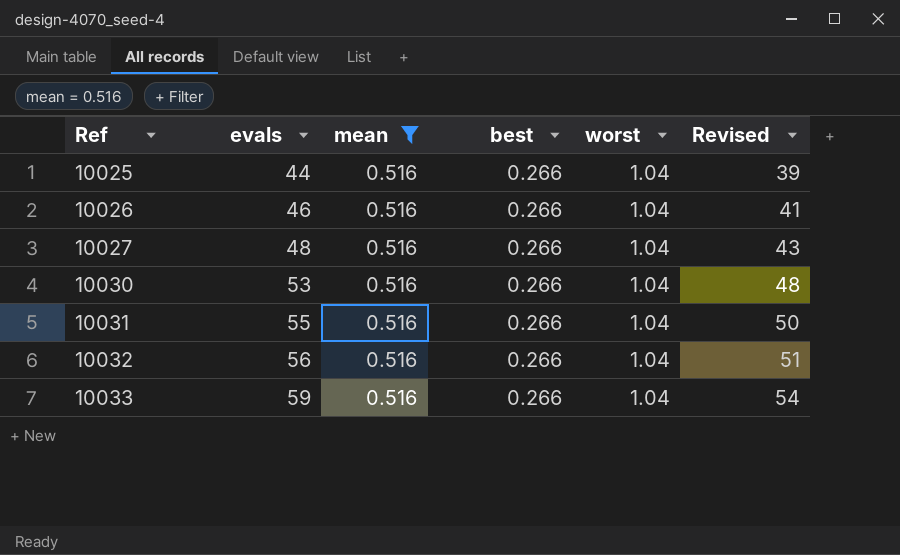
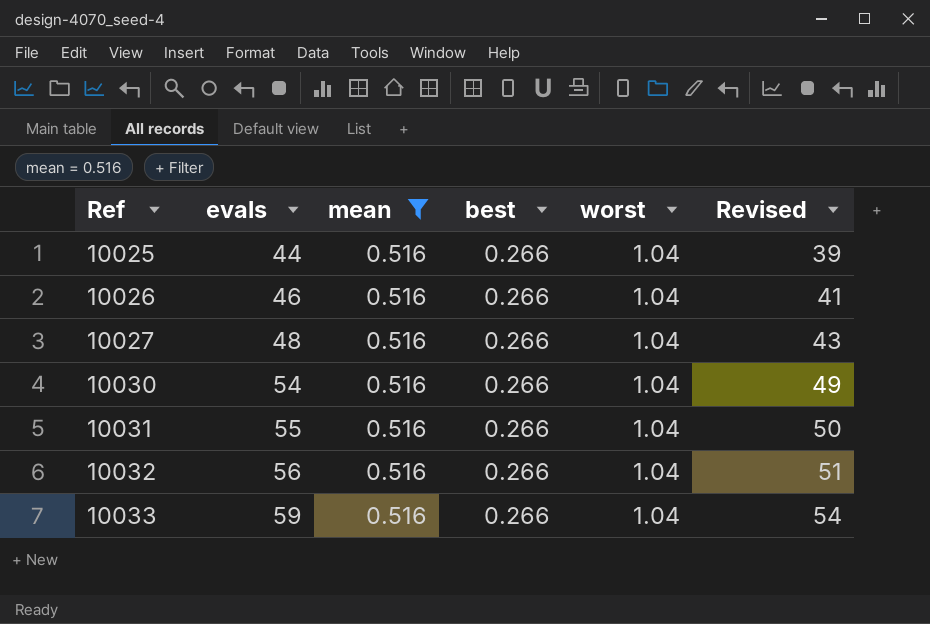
10030 | evals: 53 -> 54
10030 | Revised: 48 -> 49

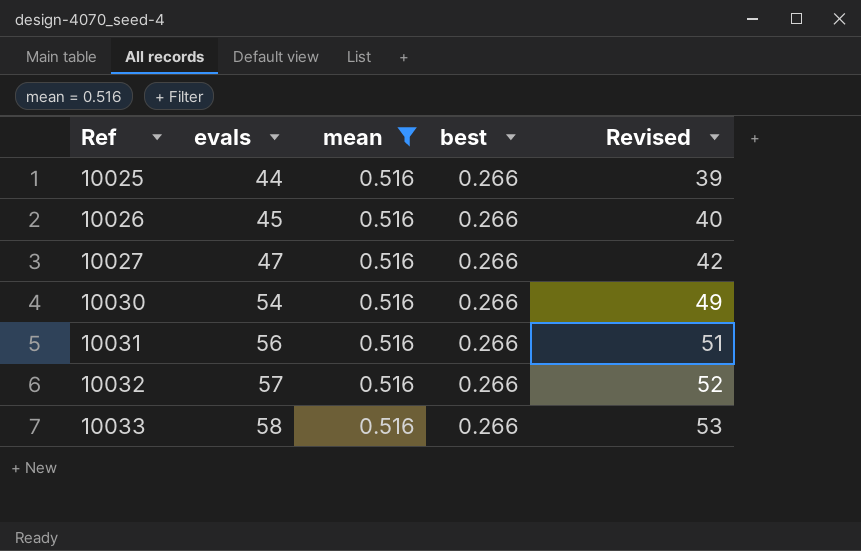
column worst | position: 5 -> none
10026 | evals: 46 -> 45
10026 | Revised: 41 -> 40
10027 | evals: 48 -> 47
10027 | Revised: 43 -> 42
10031 | evals: 55 -> 56
10031 | Revised: 50 -> 51
10032 | evals: 56 -> 57
10032 | Revised: 51 -> 52
10033 | evals: 59 -> 58
10033 | Revised: 54 -> 53

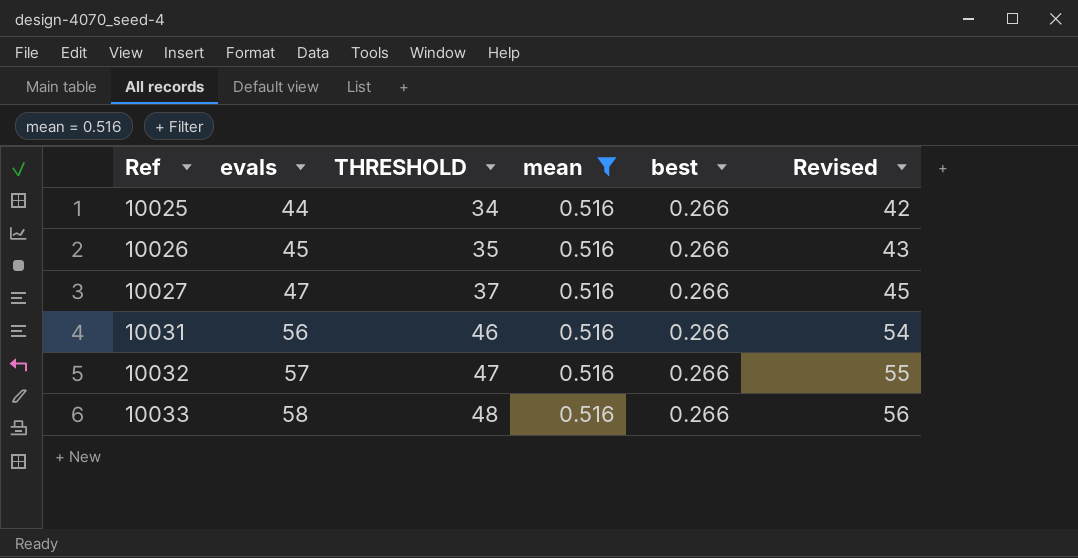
column THRESHOLD | formula: none -> [evals] - 10
column Revised | formula: [evals] - 5 -> [evals] - 2
row 10030: 54 | 0.516 | 0.266 | 49 -> none

